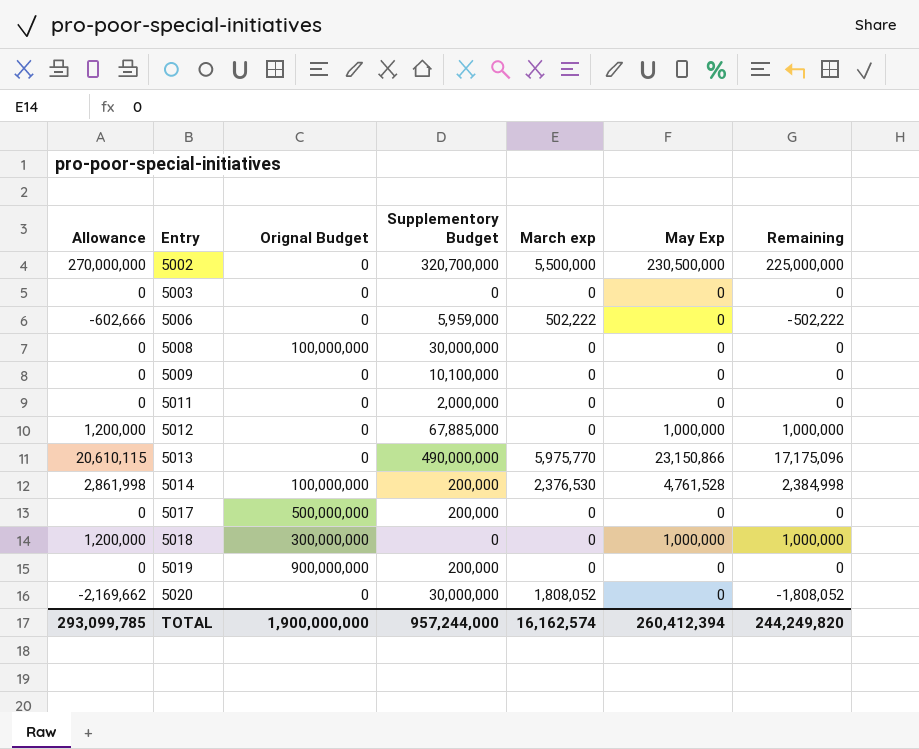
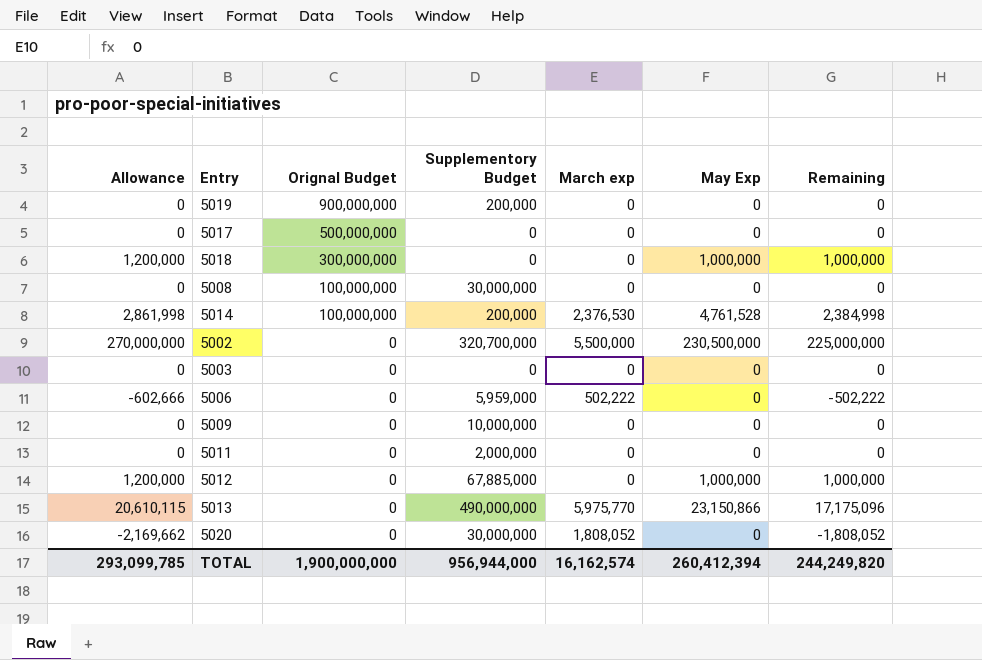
row order: Entry ascending -> Orignal Budget descending
5017 | Supplementory Budget: 200,000 -> 0
5009 | Supplementory Budget: 10,100,000 -> 10,000,000
TOTAL | Supplementory Budget: 957,244,000 -> 956,944,000

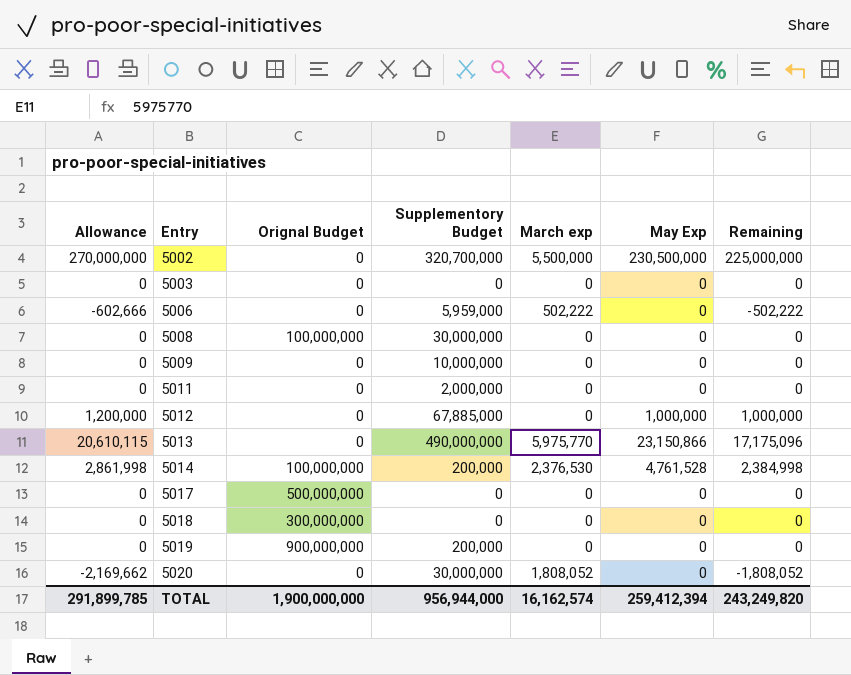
row order: Orignal Budget descending -> Entry ascending
5018 | Allowance: 1,200,000 -> 0
5018 | May Exp: 1,000,000 -> 0
5018 | Remaining: 1,000,000 -> 0
TOTAL | Allowance: 293,099,785 -> 291,899,785
TOTAL | May Exp: 260,412,394 -> 259,412,394
TOTAL | Remaining: 244,249,820 -> 243,249,820

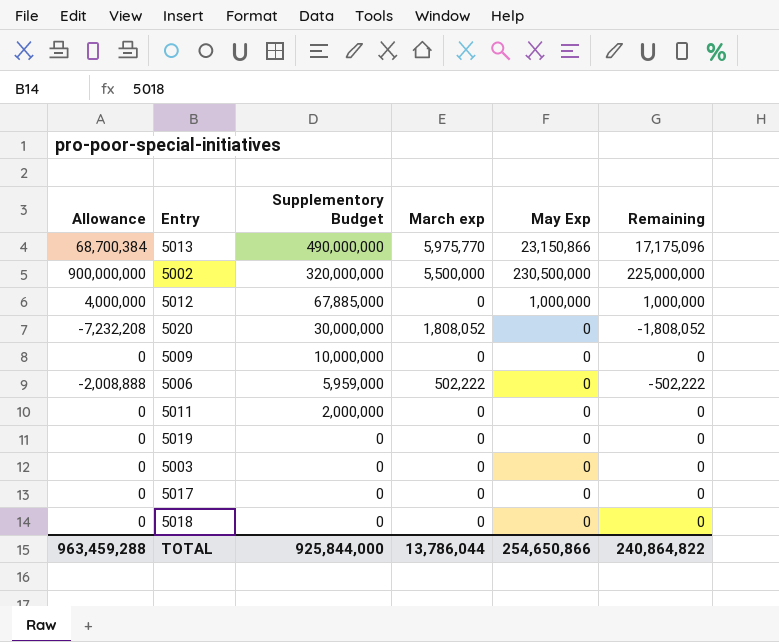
row order: Entry ascending -> Supplementory Budget descending
column Orignal Budget | position: 3 -> none
column Allowance | formula: [Remaining] * 1.2 -> [Remaining] * 4
row 5008: 0 | 100,000,000 | 30,000,000 | 0 | 0 | 0 -> none
row 5014: 2,861,998 | 100,000,000 | 200,000 | 2,376,530 | 4,761,528 | 2,384,998 -> none
5002 | Supplementory Budget: 320,700,000 -> 320,000,000
5019 | Supplementory Budget: 200,000 -> 0
TOTAL | Allowance: 291,899,785 -> 963,459,288
TOTAL | Supplementory Budget: 956,944,000 -> 925,844,000
TOTAL | March exp: 16,162,574 -> 13,786,044
TOTAL | May Exp: 259,412,394 -> 254,650,866
TOTAL | Remaining: 243,249,820 -> 240,864,822

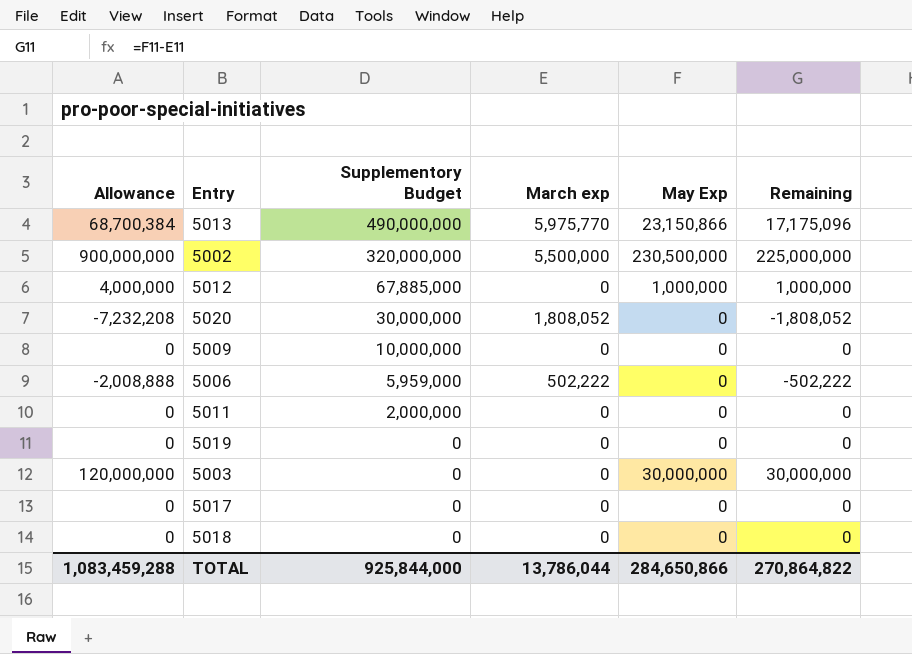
5003 | Allowance: 0 -> 120,000,000
5003 | May Exp: 0 -> 30,000,000
5003 | Remaining: 0 -> 30,000,000
TOTAL | Allowance: 963,459,288 -> 1,083,459,288
TOTAL | May Exp: 254,650,866 -> 284,650,866
TOTAL | Remaining: 240,864,822 -> 270,864,822

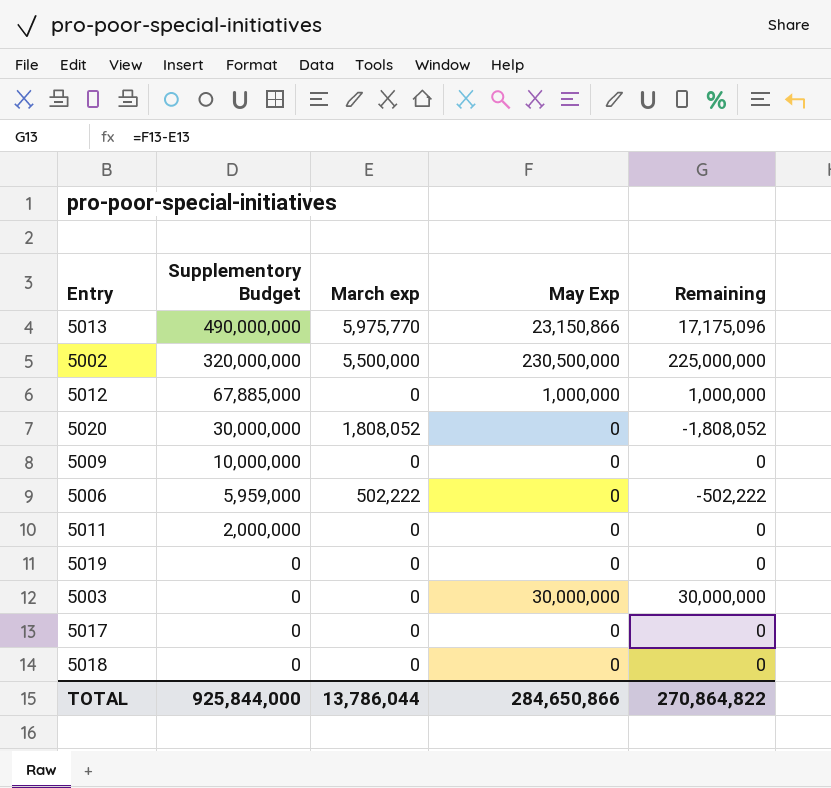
column Allowance | formula: [Remaining] * 4 -> none

